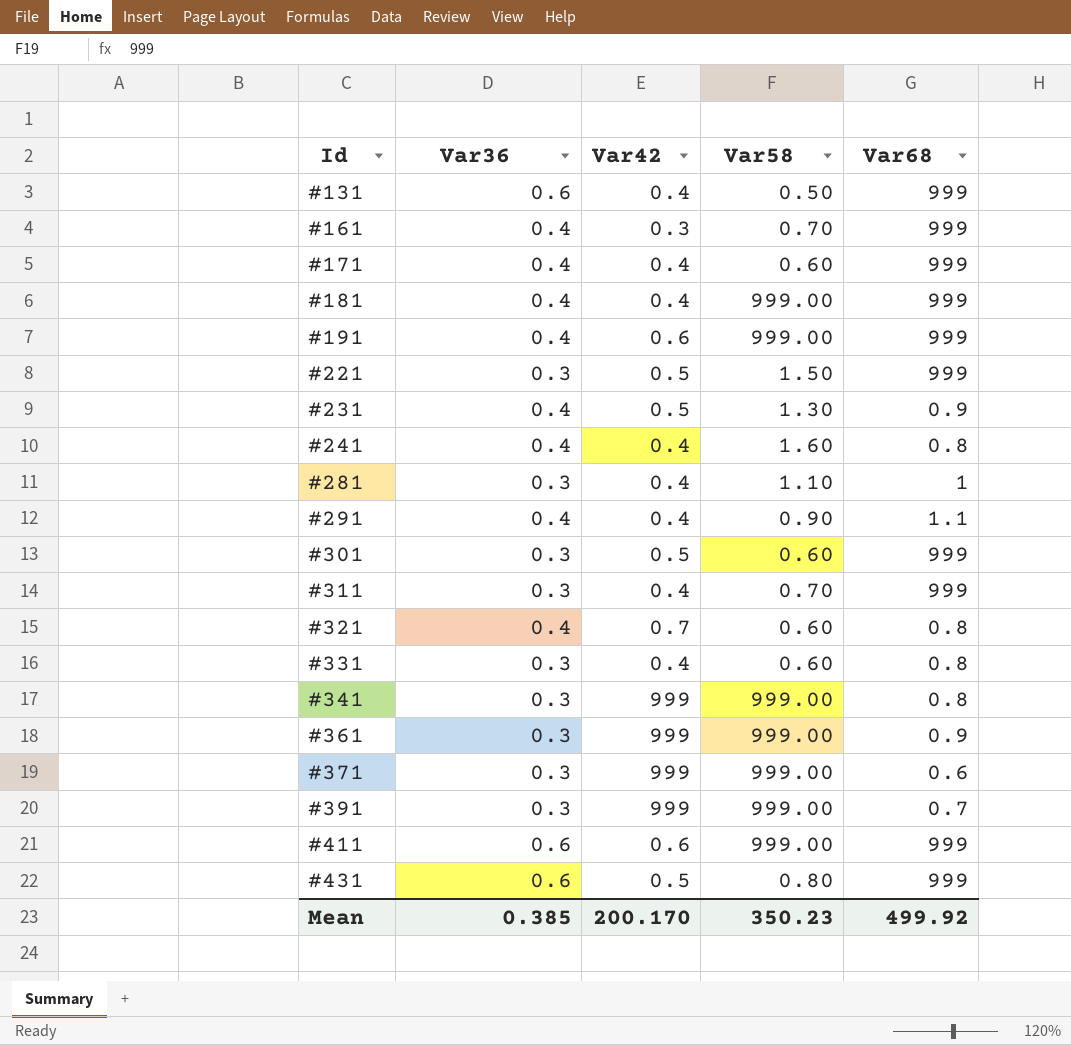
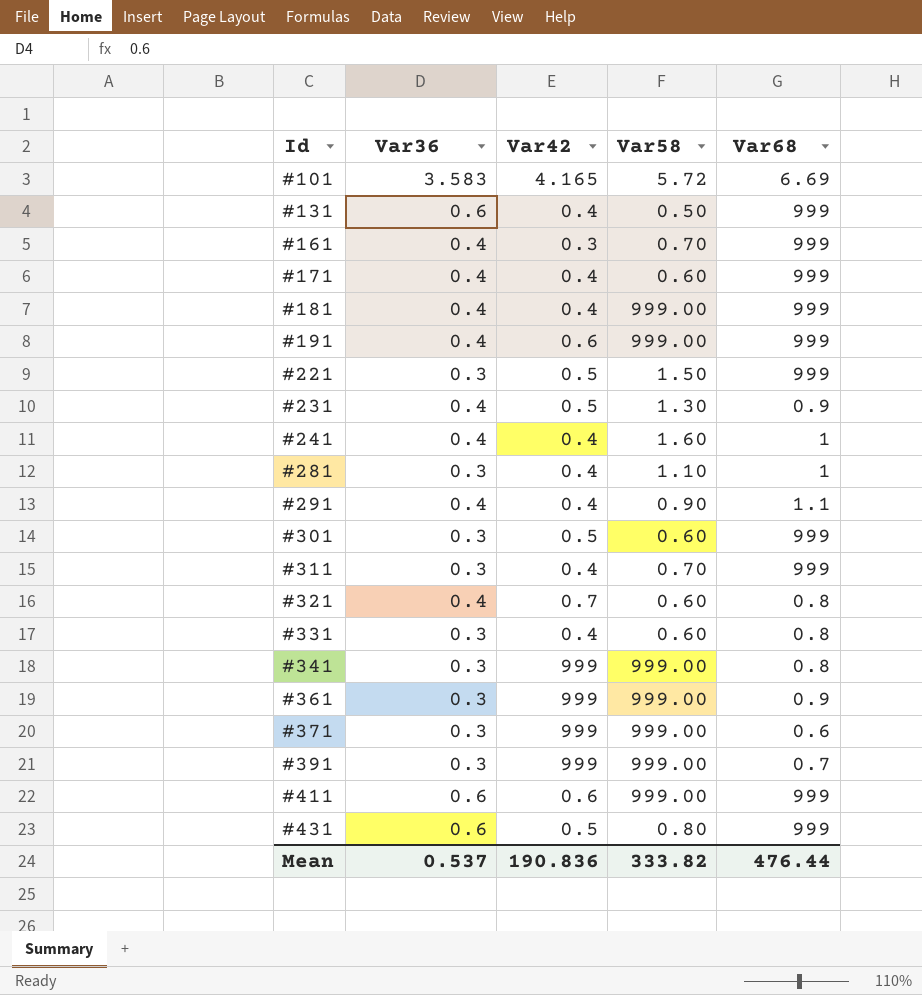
row #101: none -> 3.583 | 4.165 | 5.72 | 6.69
#241 | Var68: 0.8 -> 1
Mean | Var36: 0.385 -> 0.537
Mean | Var42: 200.170 -> 190.836
Mean | Var58: 350.23 -> 333.82
Mean | Var68: 499.92 -> 476.44

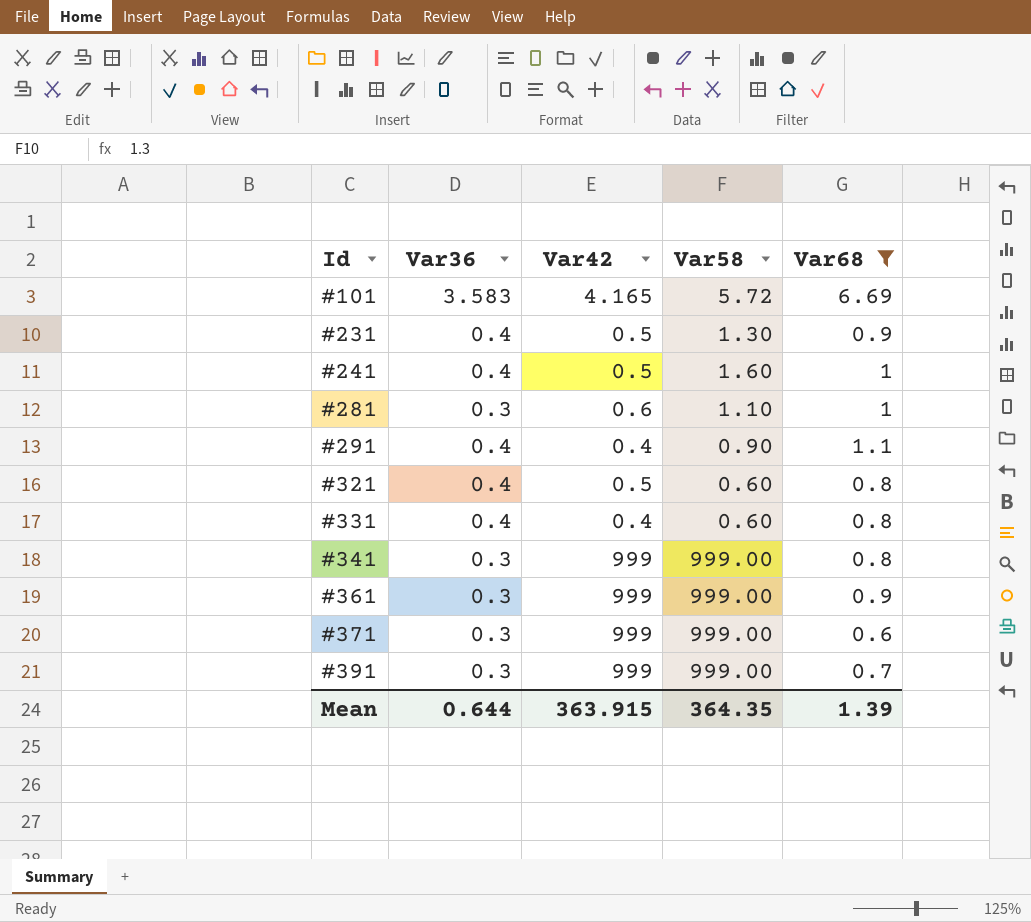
filter: none -> Var68 != 999
#241 | Var42: 0.4 -> 0.5
#281 | Var42: 0.4 -> 0.6
#321 | Var42: 0.7 -> 0.5
#331 | Var36: 0.3 -> 0.4
Mean | Var36: 0.537 -> 0.644
Mean | Var42: 190.836 -> 363.915
Mean | Var58: 333.82 -> 364.35
Mean | Var68: 476.44 -> 1.39

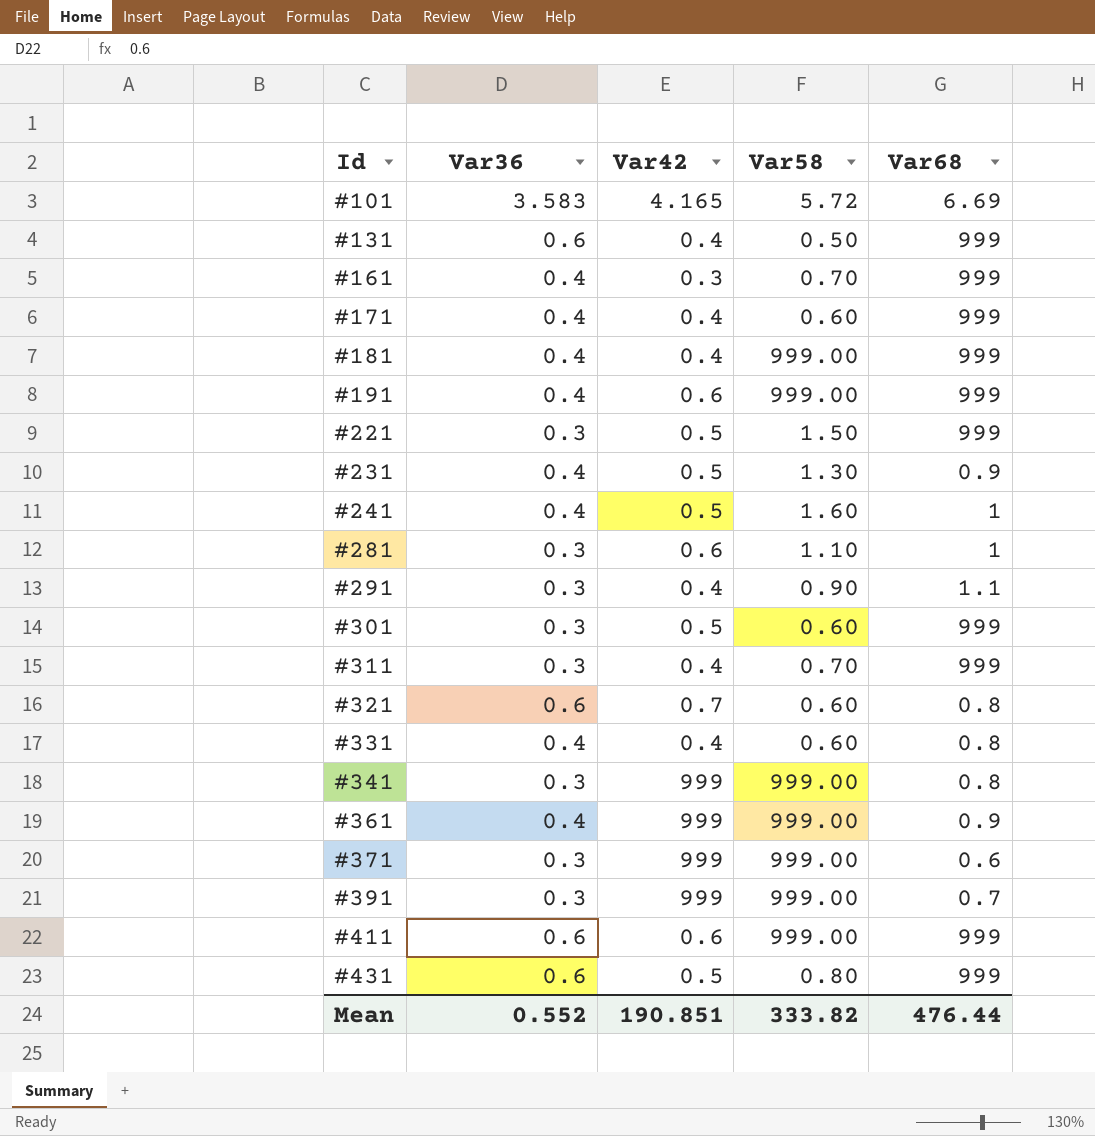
filter: Var68 != 999 -> none
#291 | Var36: 0.4 -> 0.3
#321 | Var36: 0.4 -> 0.6
#321 | Var42: 0.5 -> 0.7
#361 | Var36: 0.3 -> 0.4
Mean | Var36: 0.644 -> 0.552
Mean | Var42: 363.915 -> 190.851
Mean | Var58: 364.35 -> 333.82
Mean | Var68: 1.39 -> 476.44

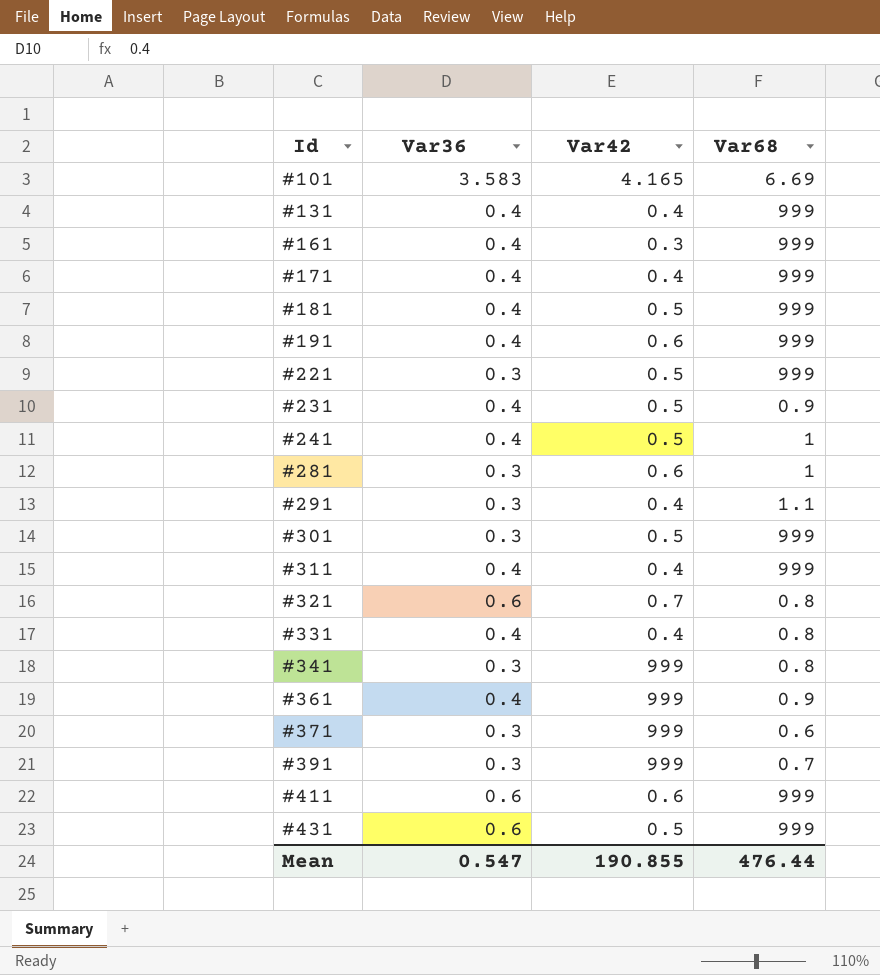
column Var58 | position: 4 -> none
#131 | Var36: 0.6 -> 0.4
#181 | Var42: 0.4 -> 0.5
#311 | Var36: 0.3 -> 0.4
Mean | Var36: 0.552 -> 0.547
Mean | Var42: 190.851 -> 190.855

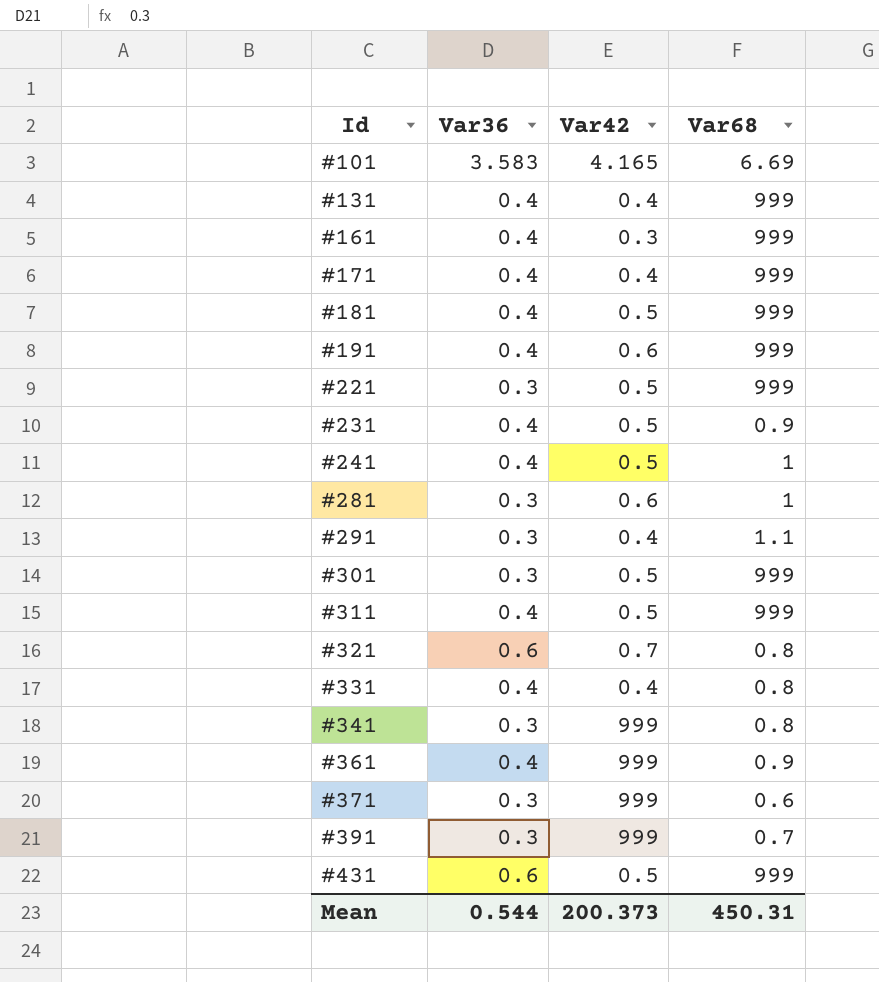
row #411: 0.6 | 0.6 | 999 -> none
#311 | Var42: 0.4 -> 0.5
Mean | Var36: 0.547 -> 0.544
Mean | Var42: 190.855 -> 200.373
Mean | Var68: 476.44 -> 450.31

